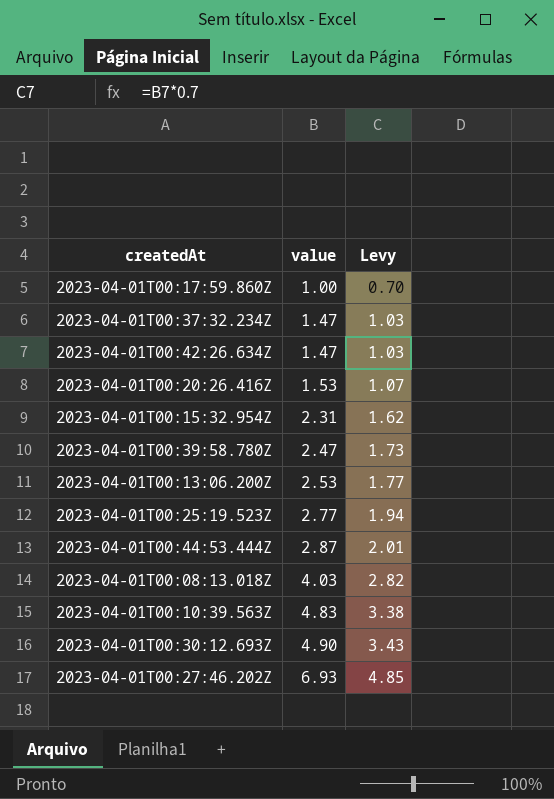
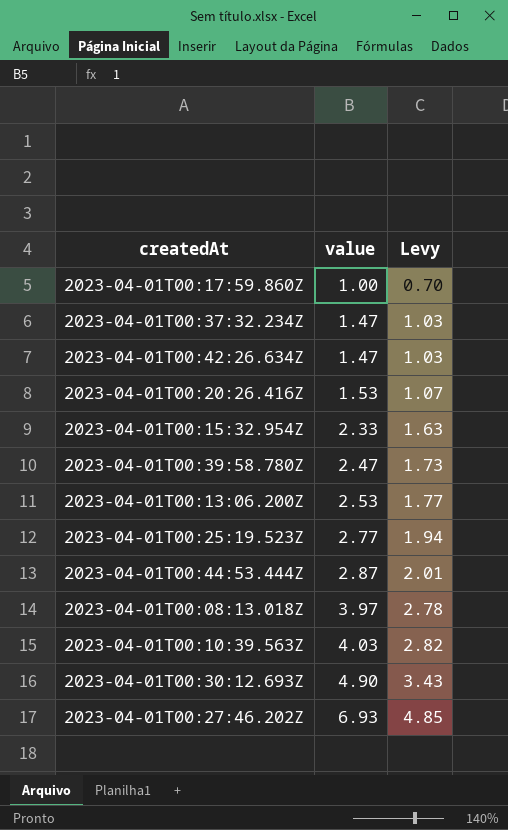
2023-04-01T00:15:32.954Z | value: 2.31 -> 2.33
2023-04-01T00:15:32.954Z | Levy: 1.62 -> 1.63
2023-04-01T00:08:13.018Z | value: 4.03 -> 3.97
2023-04-01T00:08:13.018Z | Levy: 2.82 -> 2.78
2023-04-01T00:10:39.563Z | value: 4.83 -> 4.03
2023-04-01T00:10:39.563Z | Levy: 3.38 -> 2.82

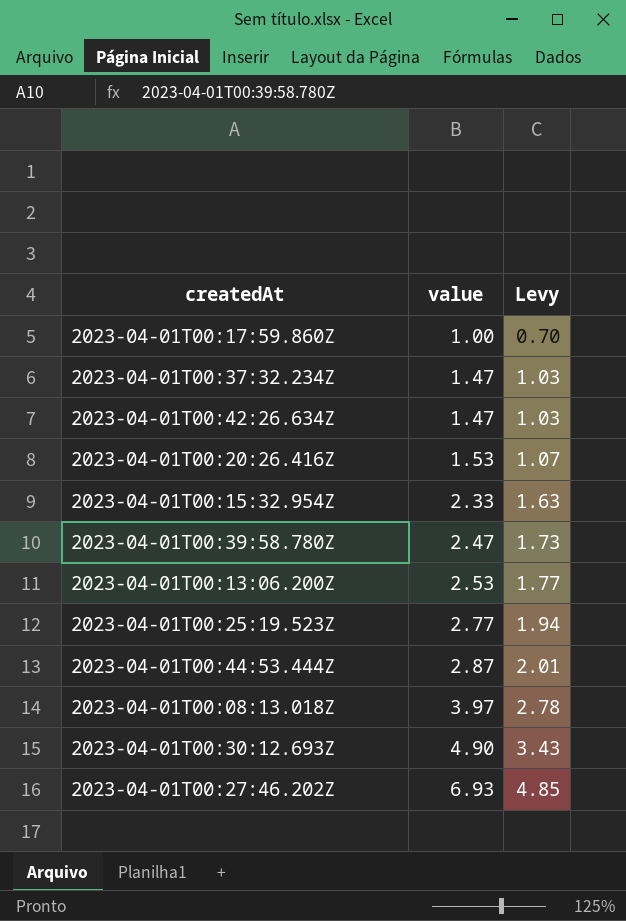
row 2023-04-01T00:10:39.563Z: 4.03 | 2.82 -> none

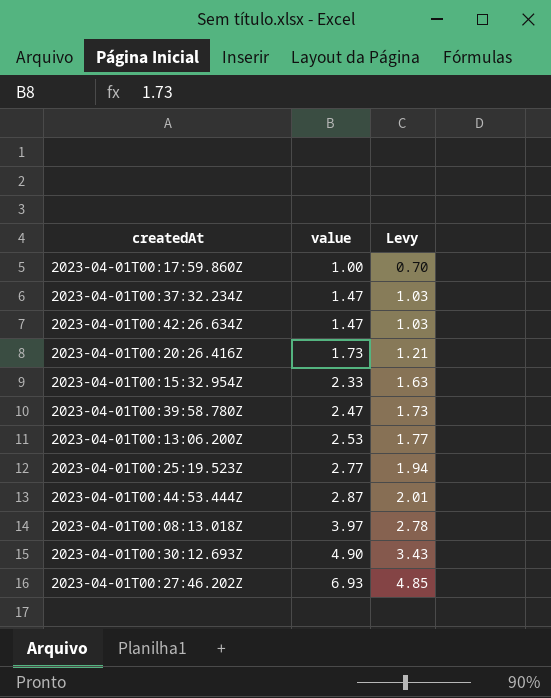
2023-04-01T00:20:26.416Z | value: 1.53 -> 1.73
2023-04-01T00:20:26.416Z | Levy: 1.07 -> 1.21

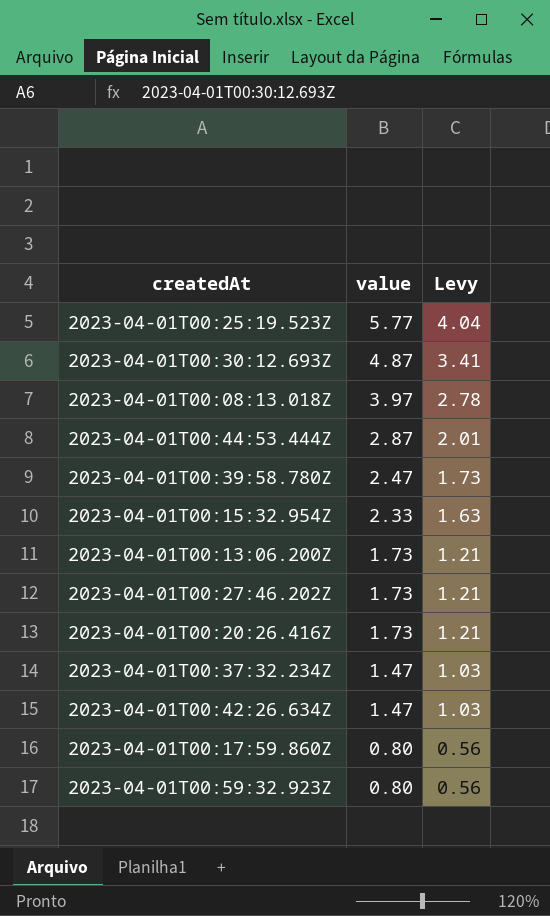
row order: value ascending -> value descending
2023-04-01T00:25:19.523Z | value: 2.77 -> 5.77
2023-04-01T00:25:19.523Z | Levy: 1.94 -> 4.04
2023-04-01T00:30:12.693Z | value: 4.90 -> 4.87
2023-04-01T00:30:12.693Z | Levy: 3.43 -> 3.41
2023-04-01T00:13:06.200Z | value: 2.53 -> 1.73
2023-04-01T00:13:06.200Z | Levy: 1.77 -> 1.21
2023-04-01T00:27:46.202Z | value: 6.93 -> 1.73
2023-04-01T00:27:46.202Z | Levy: 4.85 -> 1.21
2023-04-01T00:17:59.860Z | value: 1.00 -> 0.80
2023-04-01T00:17:59.860Z | Levy: 0.70 -> 0.56
row 2023-04-01T00:59:32.923Z: none -> 0.80 | 0.56

